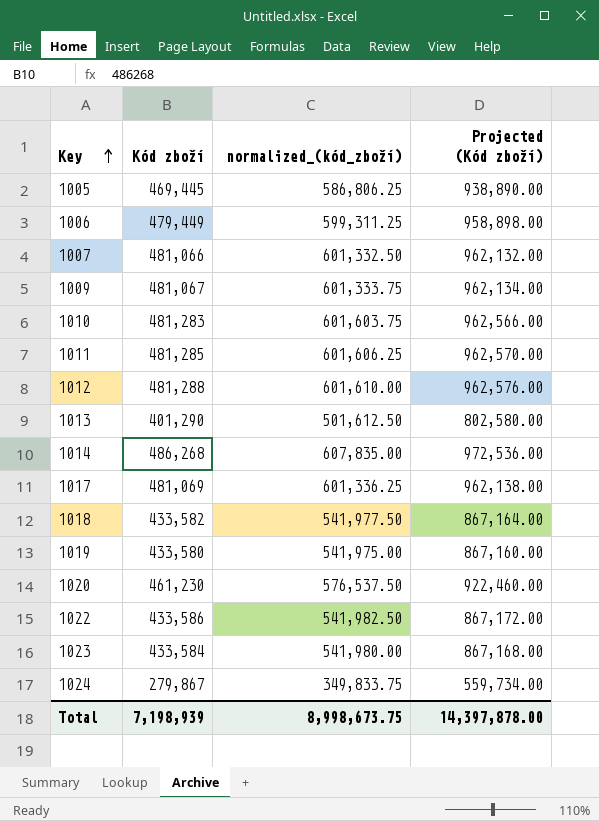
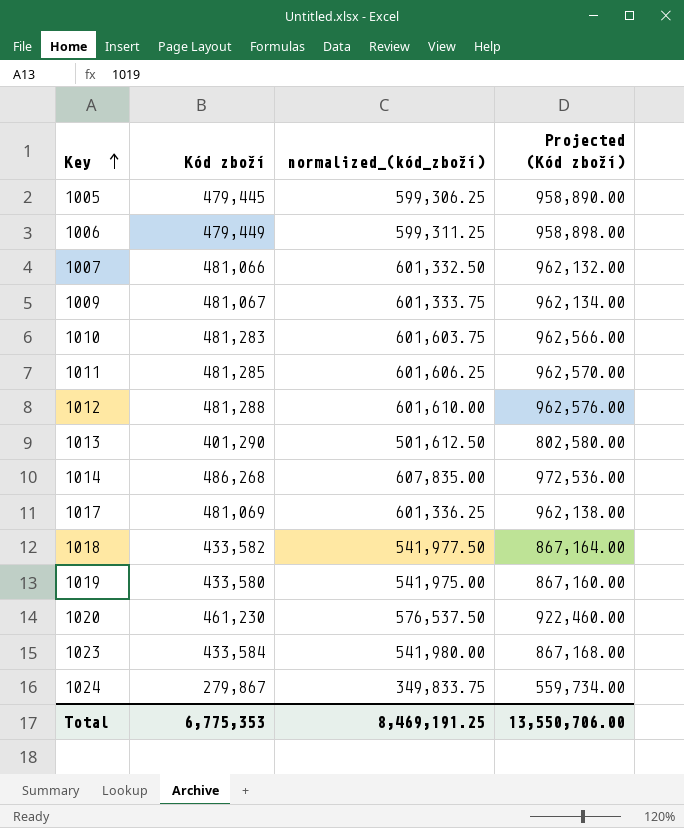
row 1022: 433,586 | 541,982.50 | 867,172.00 -> none
1005 | Kód zboží: 469,445 -> 479,445
1005 | normalized_(kód_zboží): 586,806.25 -> 599,306.25
1005 | Projected (Kód zboží): 938,890.00 -> 958,890.00
Total | Kód zboží: 7,198,939 -> 6,775,353
Total | normalized_(kód_zboží): 8,998,673.75 -> 8,469,191.25
Total | Projected (Kód zboží): 14,397,878.00 -> 13,550,706.00

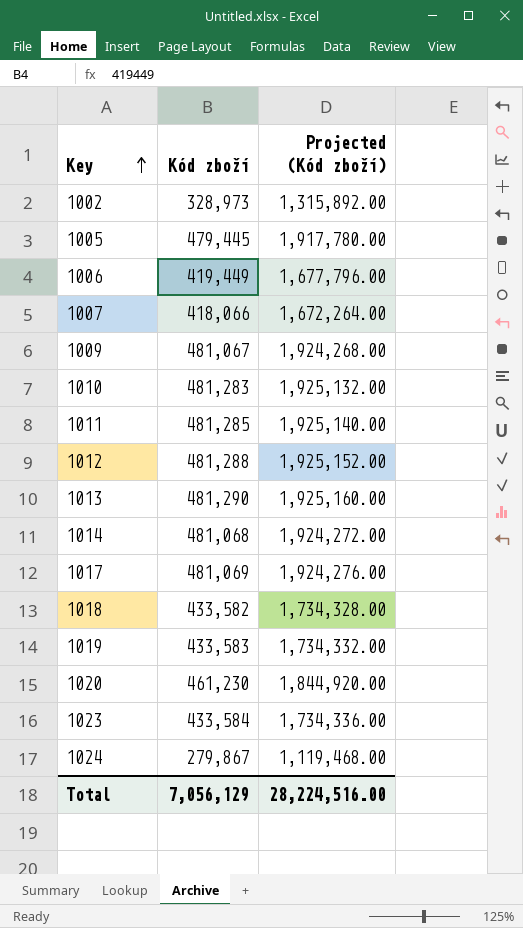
column normalized_(kód_zboží) | formula: [Kód zboží] * 1.25 -> none
column Projected (Kód zboží) | formula: [Kód zboží] * 2 -> [Kód zboží] * 4
row 1002: none -> 328,973 | 1,315,892.00
1006 | Kód zboží: 479,449 -> 419,449
1007 | Kód zboží: 481,066 -> 418,066
1013 | Kód zboží: 401,290 -> 481,290
1014 | Kód zboží: 486,268 -> 481,068
1019 | Kód zboží: 433,580 -> 433,583
Total | Kód zboží: 6,775,353 -> 7,056,129
Total | Projected (Kód zboží): 13,550,706.00 -> 28,224,516.00

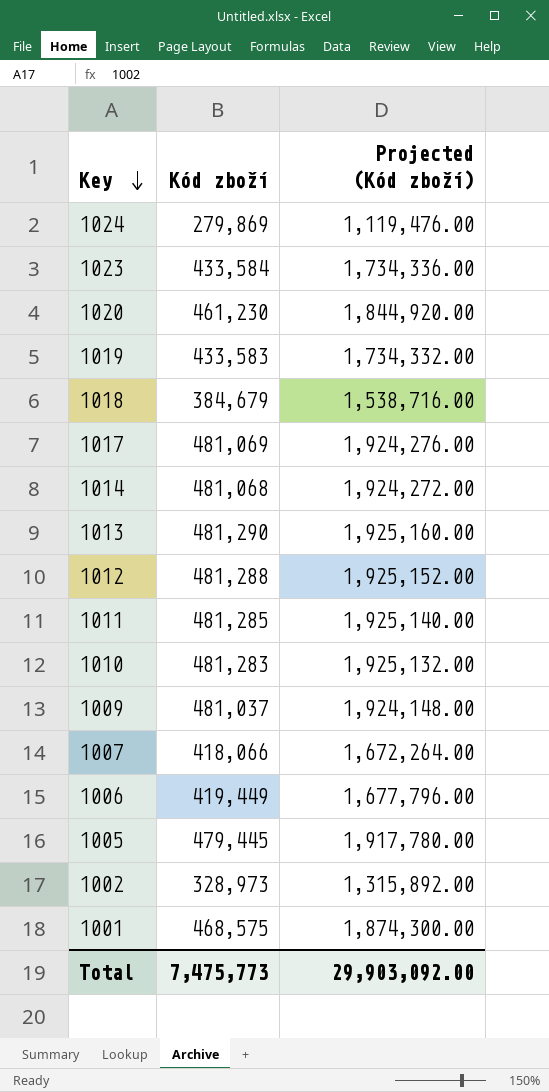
row order: Key ascending -> Key descending
1024 | Kód zboží: 279,867 -> 279,869
1024 | Projected (Kód zboží): 1,119,468.00 -> 1,119,476.00
1018 | Kód zboží: 433,582 -> 384,679
1018 | Projected (Kód zboží): 1,734,328.00 -> 1,538,716.00
1009 | Kód zboží: 481,067 -> 481,037
1009 | Projected (Kód zboží): 1,924,268.00 -> 1,924,148.00
row 1001: none -> 468,575 | 1,874,300.00
Total | Kód zboží: 7,056,129 -> 7,475,773
Total | Projected (Kód zboží): 28,224,516.00 -> 29,903,092.00

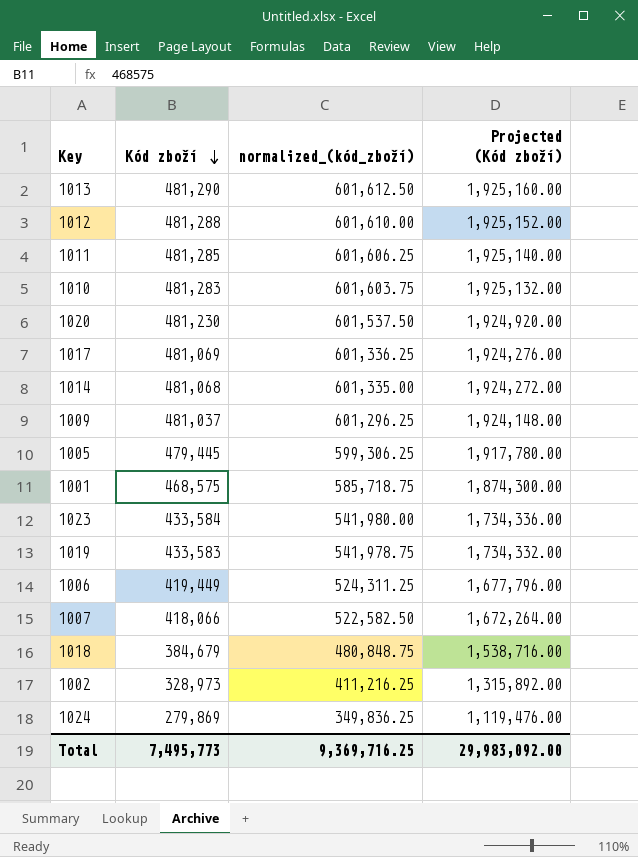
row order: Key descending -> Kód zboží descending
column normalized_(kód_zboží) | formula: none -> [Kód zboží] * 1.25
1020 | Kód zboží: 461,230 -> 481,230
1020 | Projected (Kód zboží): 1,844,920.00 -> 1,924,920.00
Total | Kód zboží: 7,475,773 -> 7,495,773
Total | Projected (Kód zboží): 29,903,092.00 -> 29,983,092.00

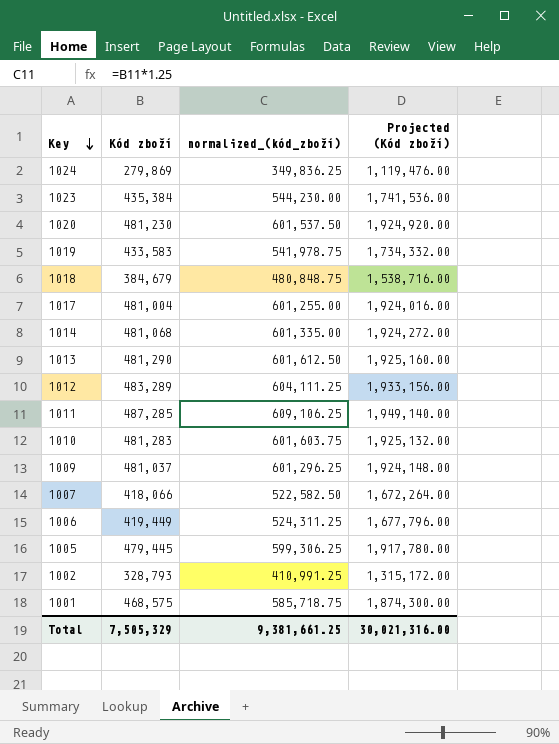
row order: Kód zboží descending -> Key descending
1023 | Kód zboží: 433,584 -> 435,384
1023 | normalized_(kód_zboží): 541,980.00 -> 544,230.00
1023 | Projected (Kód zboží): 1,734,336.00 -> 1,741,536.00
1017 | Kód zboží: 481,069 -> 481,004
1017 | normalized_(kód_zboží): 601,336.25 -> 601,255.00
1017 | Projected (Kód zboží): 1,924,276.00 -> 1,924,016.00
1012 | Kód zboží: 481,288 -> 483,289
1012 | normalized_(kód_zboží): 601,610.00 -> 604,111.25
1012 | Projected (Kód zboží): 1,925,152.00 -> 1,933,156.00
1011 | Kód zboží: 481,285 -> 487,285
1011 | normalized_(kód_zboží): 601,606.25 -> 609,106.25
1011 | Projected (Kód zboží): 1,925,140.00 -> 1,949,140.00
1002 | Kód zboží: 328,973 -> 328,793
1002 | normalized_(kód_zboží): 411,216.25 -> 410,991.25
1002 | Projected (Kód zboží): 1,315,892.00 -> 1,315,172.00
Total | Kód zboží: 7,495,773 -> 7,505,329
Total | normalized_(kód_zboží): 9,369,716.25 -> 9,381,661.25
Total | Projected (Kód zboží): 29,983,092.00 -> 30,021,316.00

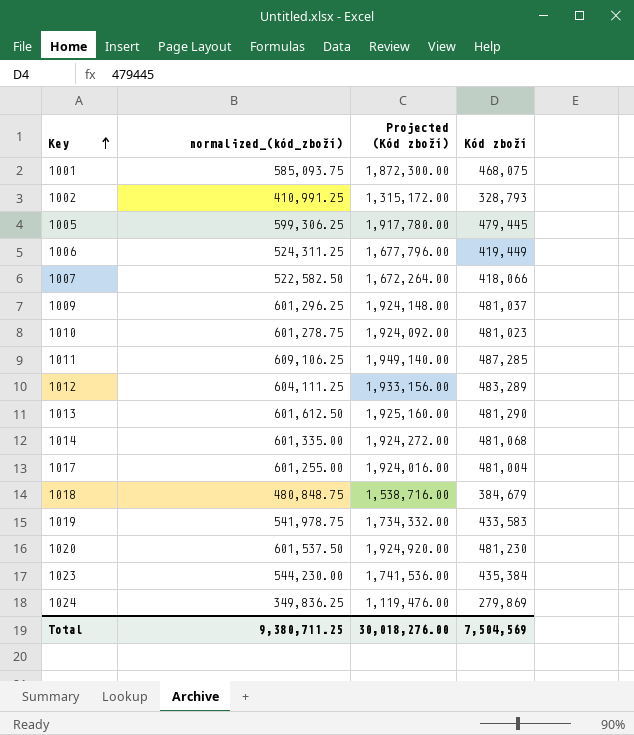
row order: Key descending -> Key ascending
column Kód zboží | position: 2 -> 4
1001 | normalized_(kód_zboží): 585,718.75 -> 585,093.75
1001 | Projected (Kód zboží): 1,874,300.00 -> 1,872,300.00
1001 | Kód zboží: 468,575 -> 468,075
1010 | normalized_(kód_zboží): 601,603.75 -> 601,278.75
1010 | Projected (Kód zboží): 1,925,132.00 -> 1,924,092.00
1010 | Kód zboží: 481,283 -> 481,023
Total | normalized_(kód_zboží): 9,381,661.25 -> 9,380,711.25
Total | Projected (Kód zboží): 30,021,316.00 -> 30,018,276.00
Total | Kód zboží: 7,505,329 -> 7,504,569

